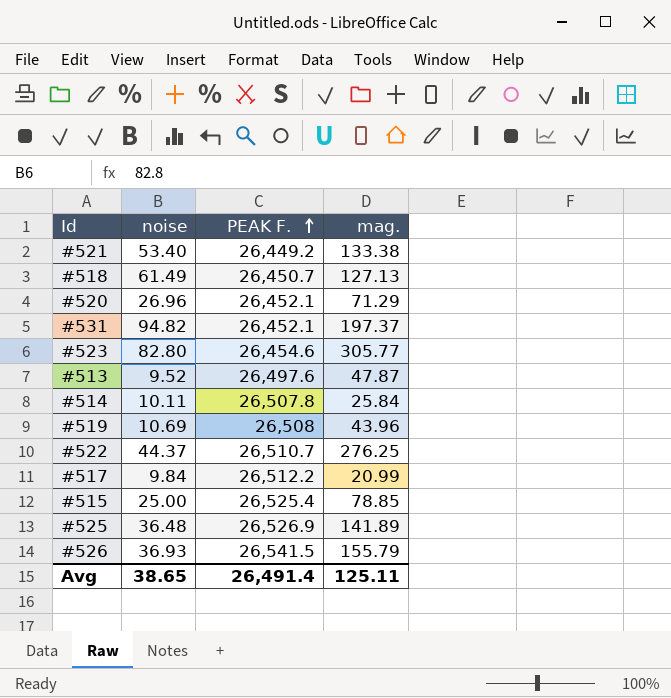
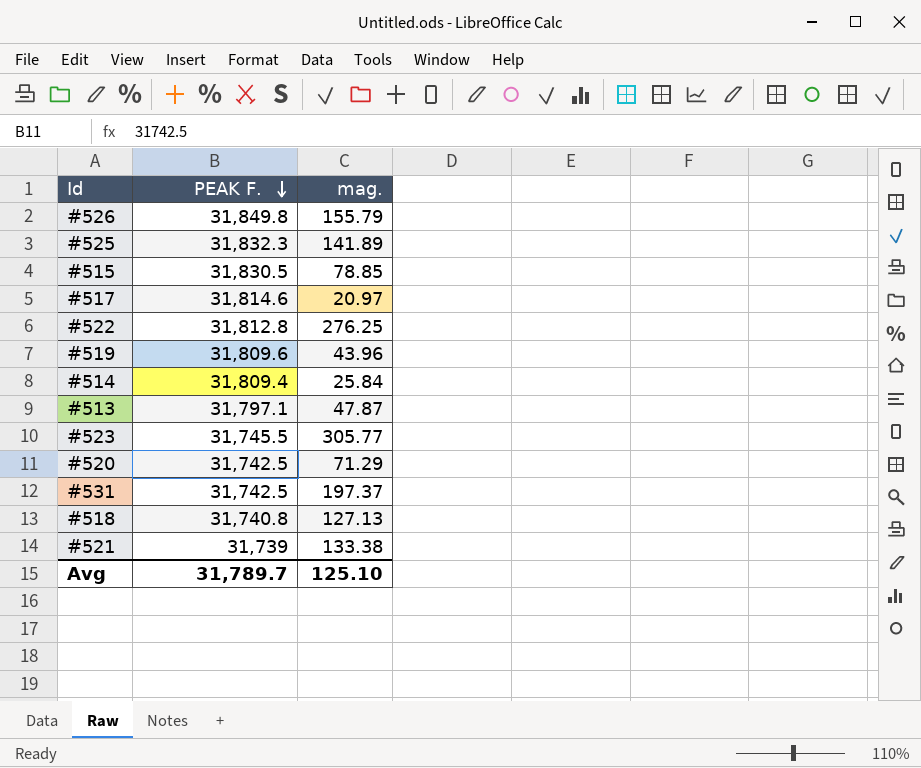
row order: PEAK F. ascending -> PEAK F. descending
column noise | position: 2 -> none
#526 | PEAK F.: 26,541.5 -> 31,849.8
#525 | PEAK F.: 26,526.9 -> 31,832.3
#515 | PEAK F.: 26,525.4 -> 31,830.5
#517 | PEAK F.: 26,512.2 -> 31,814.6
#517 | mag.: 20.99 -> 20.97
#522 | PEAK F.: 26,510.7 -> 31,812.8
#519 | PEAK F.: 26,508 -> 31,809.6
#514 | PEAK F.: 26,507.8 -> 31,809.4
#513 | PEAK F.: 26,497.6 -> 31,797.1
#523 | PEAK F.: 26,454.6 -> 31,745.5
#520 | PEAK F.: 26,452.1 -> 31,742.5
#531 | PEAK F.: 26,452.1 -> 31,742.5
#518 | PEAK F.: 26,450.7 -> 31,740.8
#521 | PEAK F.: 26,449.2 -> 31,739
Avg | PEAK F.: 26,491.4 -> 31,789.7
Avg | mag.: 125.11 -> 125.10

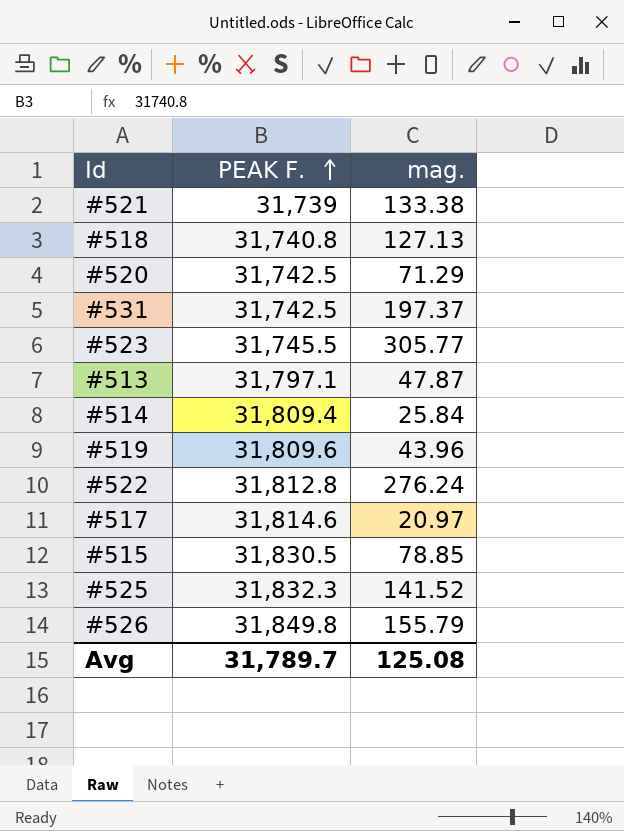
row order: PEAK F. descending -> PEAK F. ascending
#522 | mag.: 276.25 -> 276.24
#525 | mag.: 141.89 -> 141.52
Avg | mag.: 125.10 -> 125.08

